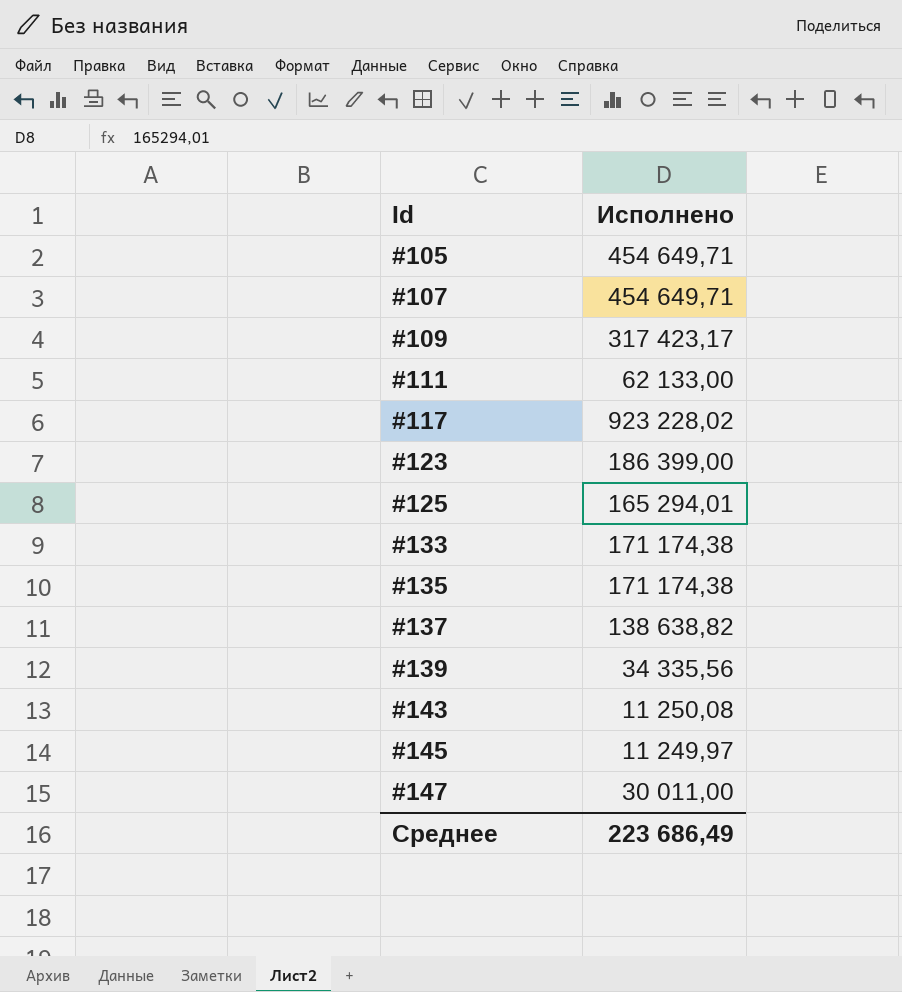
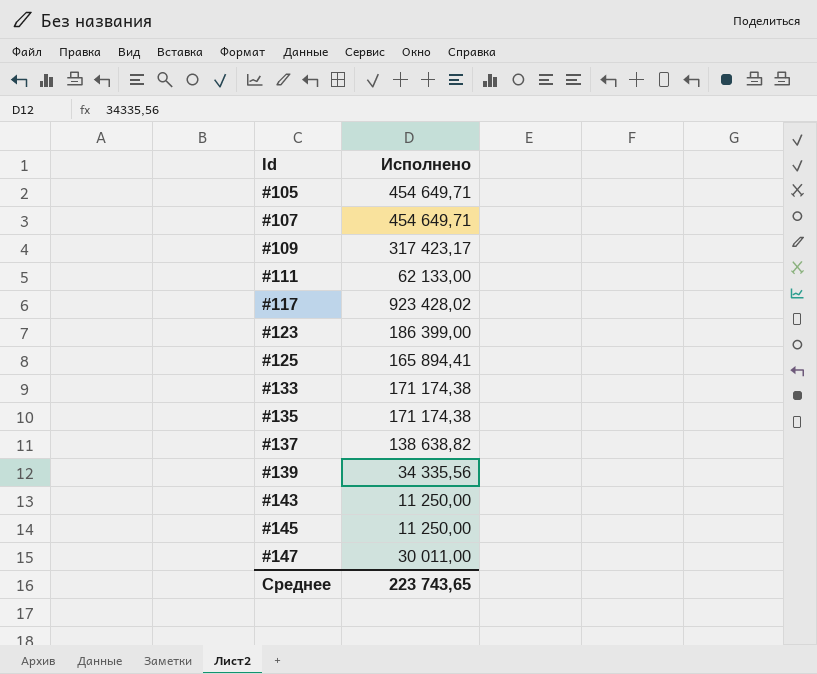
#117 | Исполнено: 923 228,02 -> 923 428,02
#125 | Исполнено: 165 294,01 -> 165 894,41
#143 | Исполнено: 11 250,08 -> 11 250,00
#145 | Исполнено: 11 249,97 -> 11 250,00
Среднее | Исполнено: 223 686,49 -> 223 743,65

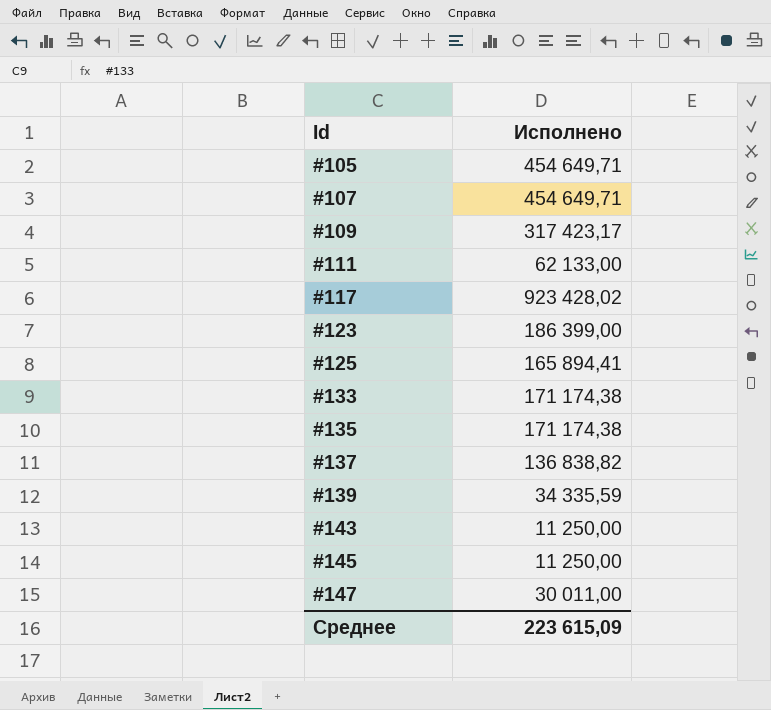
#137 | Исполнено: 138 638,82 -> 136 838,82
#139 | Исполнено: 34 335,56 -> 34 335,59
Среднее | Исполнено: 223 743,65 -> 223 615,09

